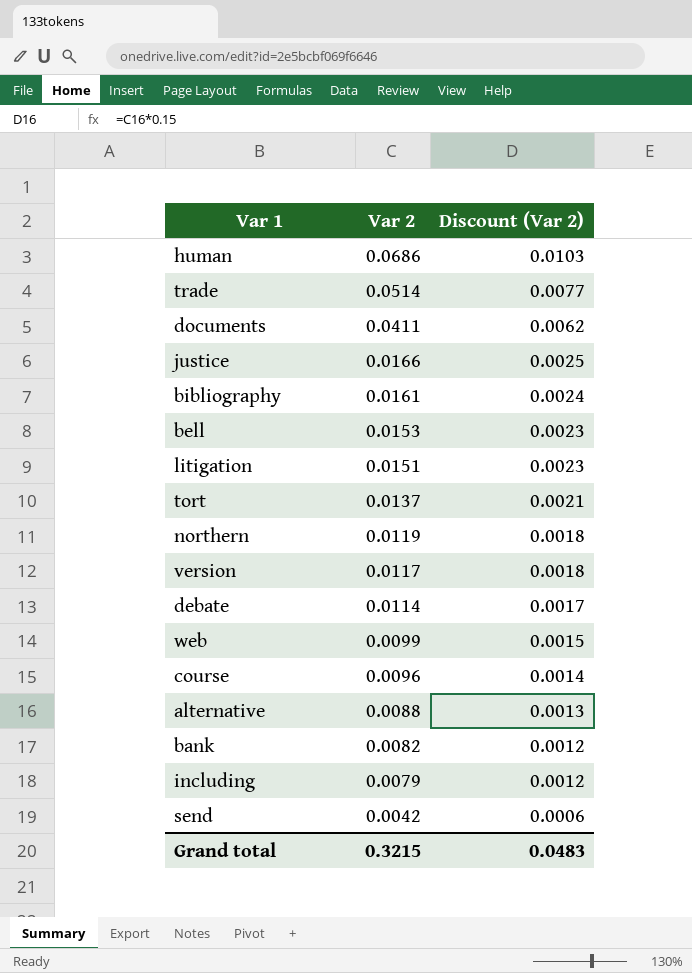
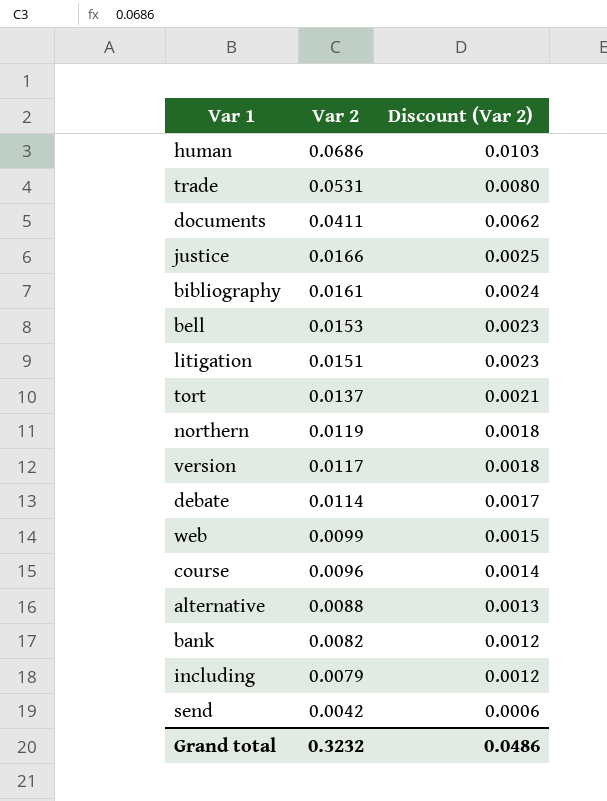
trade | Var 2: 0.0514 -> 0.0531
trade | Discount (Var 2): 0.0077 -> 0.0080
Grand total | Var 2: 0.3215 -> 0.3232
Grand total | Discount (Var 2): 0.0483 -> 0.0486

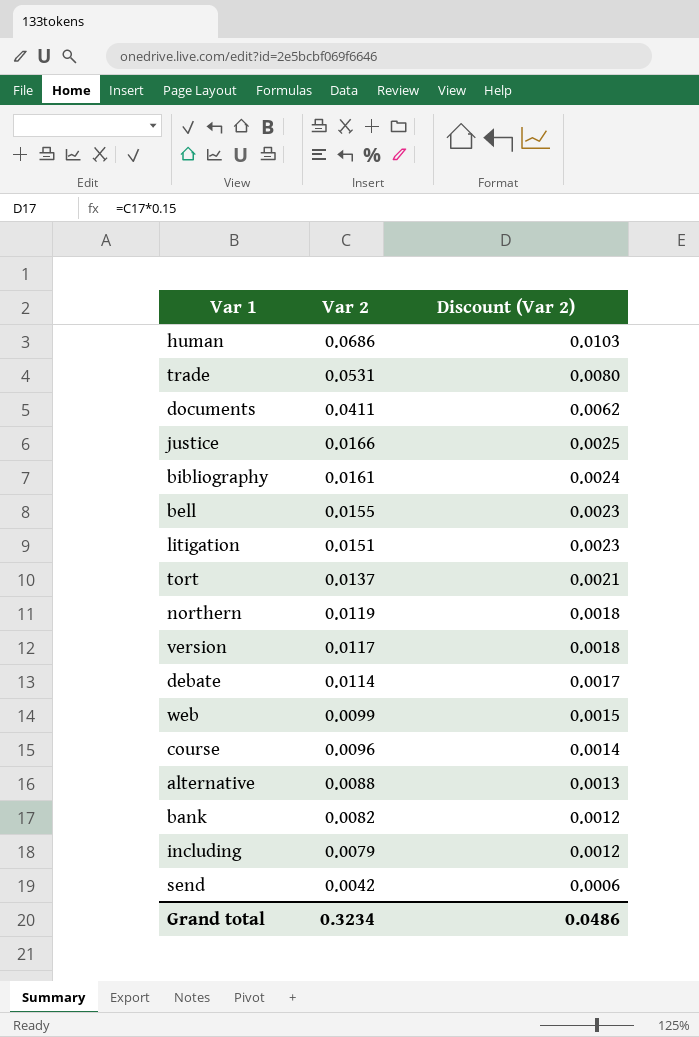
bell | Var 2: 0.0153 -> 0.0155
Grand total | Var 2: 0.3232 -> 0.3234

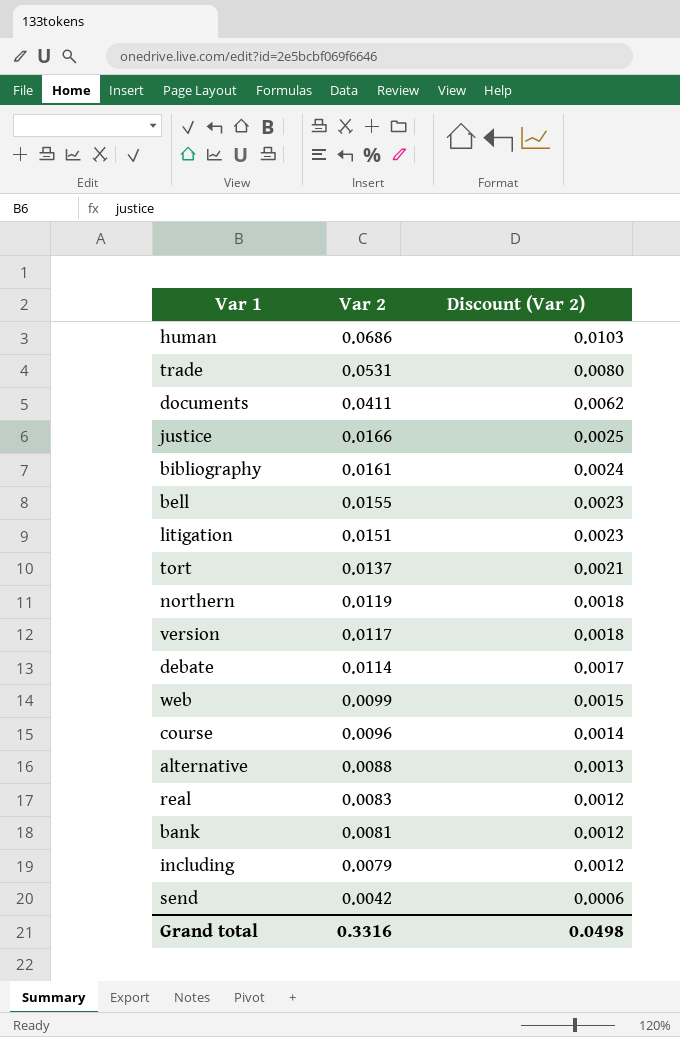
row real: none -> 0.0083 | 0.0012
bank | Var 2: 0.0082 -> 0.0081
Grand total | Var 2: 0.3234 -> 0.3316
Grand total | Discount (Var 2): 0.0486 -> 0.0498

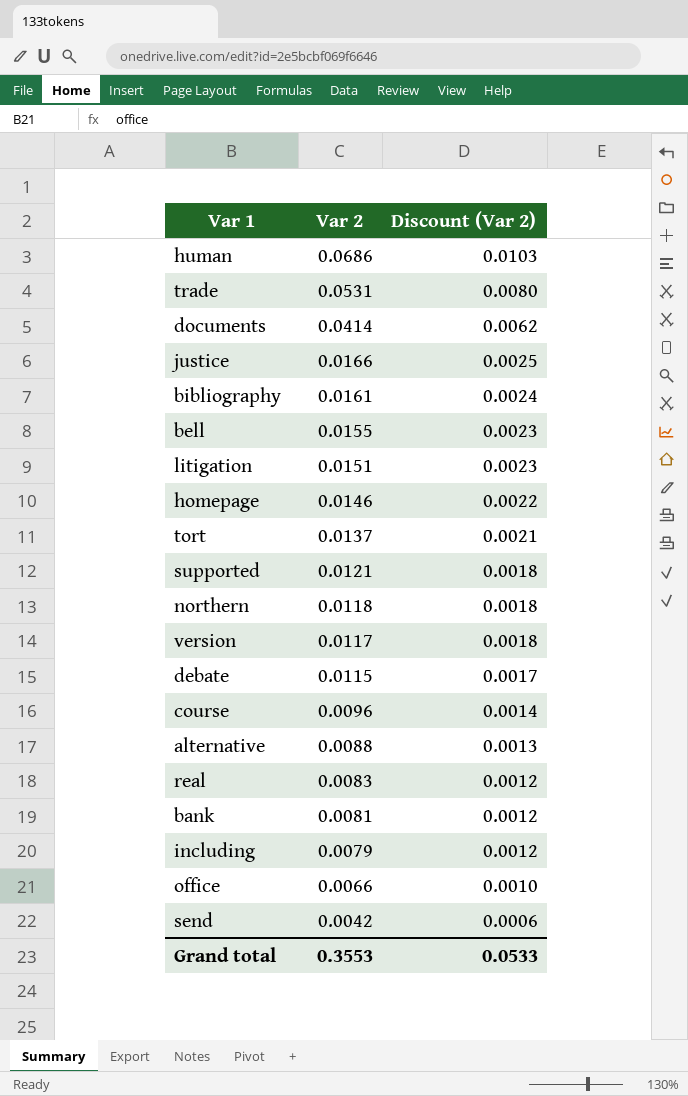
row web: 0.0099 | 0.0015 -> none
documents | Var 2: 0.0411 -> 0.0414
row homepage: none -> 0.0146 | 0.0022
row supported: none -> 0.0121 | 0.0018
northern | Var 2: 0.0119 -> 0.0118
debate | Var 2: 0.0114 -> 0.0115
row office: none -> 0.0066 | 0.0010
Grand total | Var 2: 0.3316 -> 0.3553
Grand total | Discount (Var 2): 0.0498 -> 0.0533

